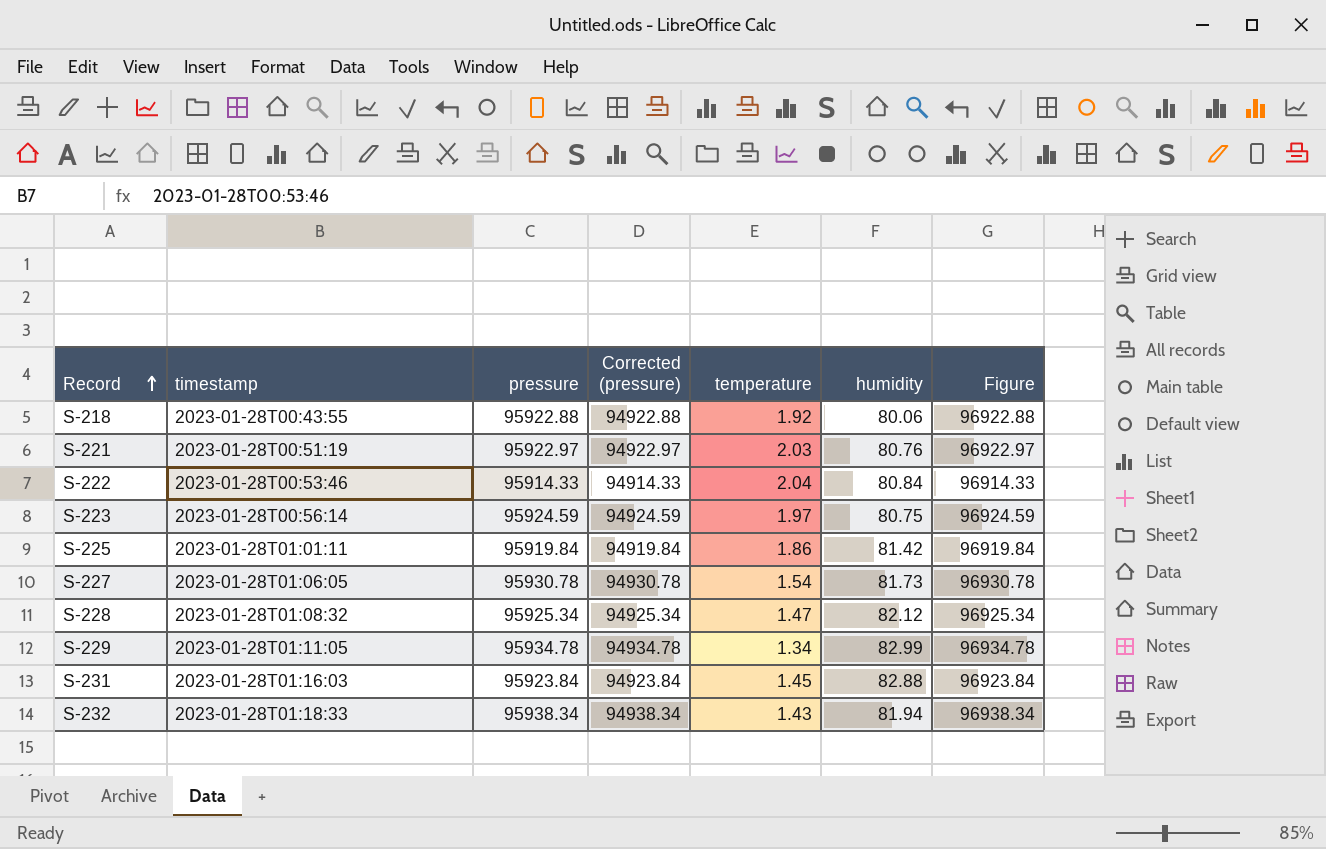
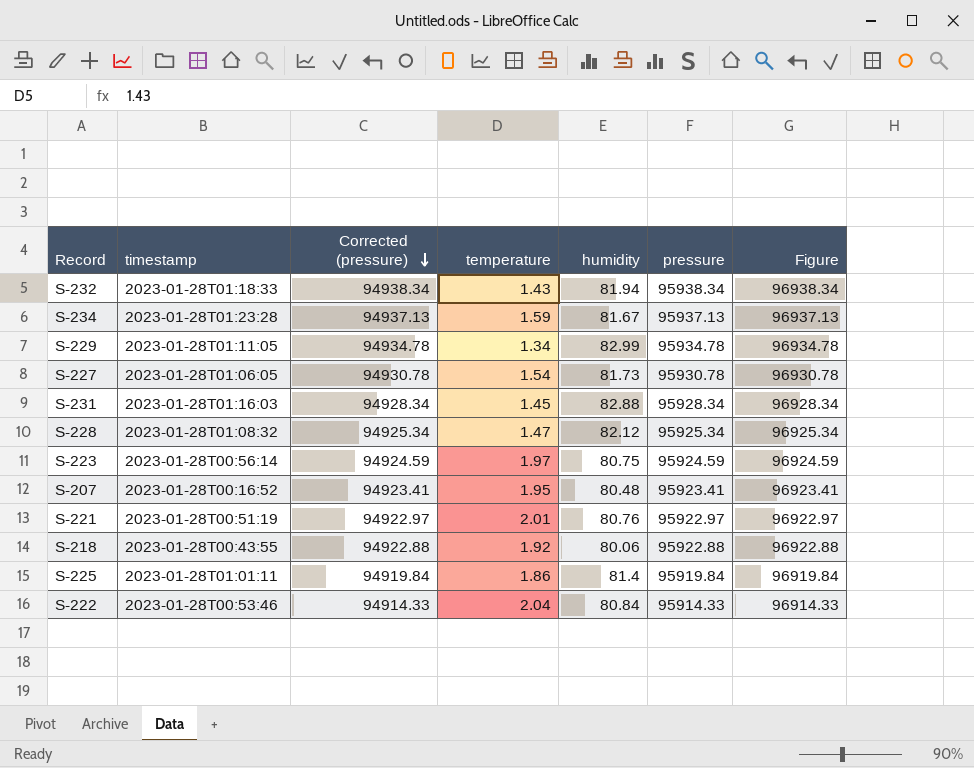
row order: Record ascending -> Corrected (pressure) descending
column pressure | position: 3 -> 6
row S-234: none -> 2023-01-28T01:23:28 | 94937.13 | 1.59 | 81.67 | 95937.13 | 96937.13
S-231 | Corrected (pressure): 94923.84 -> 94928.34
S-231 | pressure: 95923.84 -> 95928.34
S-231 | Figure: 96923.84 -> 96928.34
row S-207: none -> 2023-01-28T00:16:52 | 94923.41 | 1.95 | 80.48 | 95923.41 | 96923.41
S-221 | temperature: 2.03 -> 2.01
S-225 | humidity: 81.42 -> 81.4

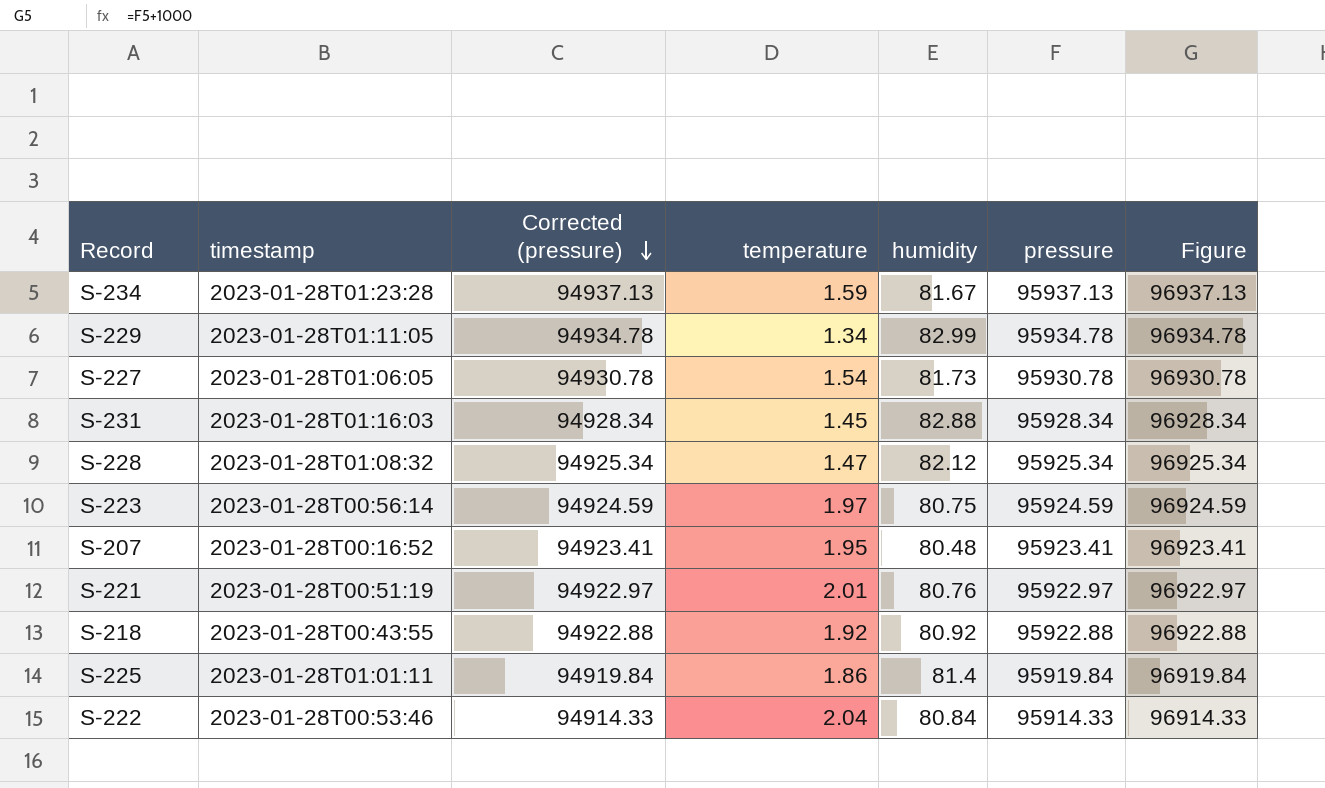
row S-232: 2023-01-28T01:18:33 | 94938.34 | 1.43 | 81.94 | 95938.34 | 96938.34 -> none
S-218 | humidity: 80.06 -> 80.92

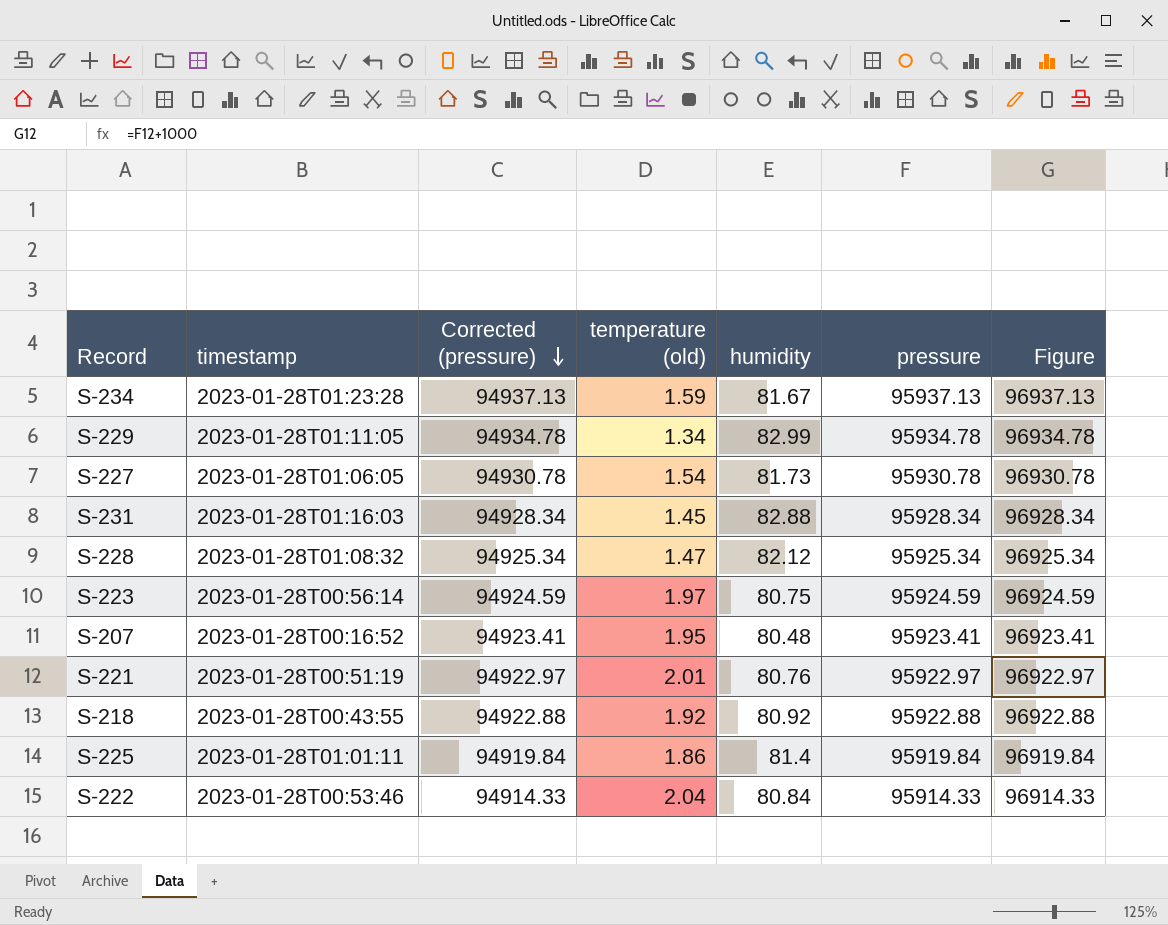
column name: temperature -> temperature (old)

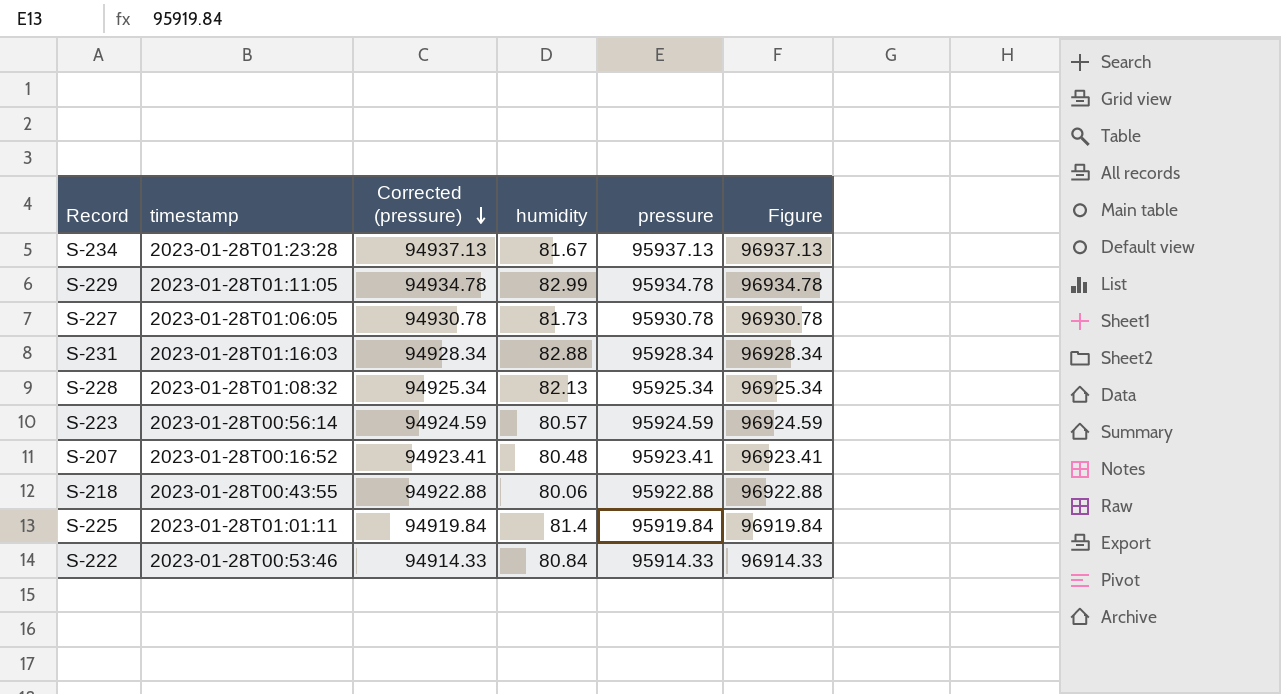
column temperature (old) | position: 4 -> none
row S-221: 2023-01-28T00:51:19 | 94922.97 | 2.01 | 80.76 | 95922.97 | 96922.97 -> none
S-228 | humidity: 82.12 -> 82.13
S-223 | humidity: 80.75 -> 80.57
S-218 | humidity: 80.92 -> 80.06

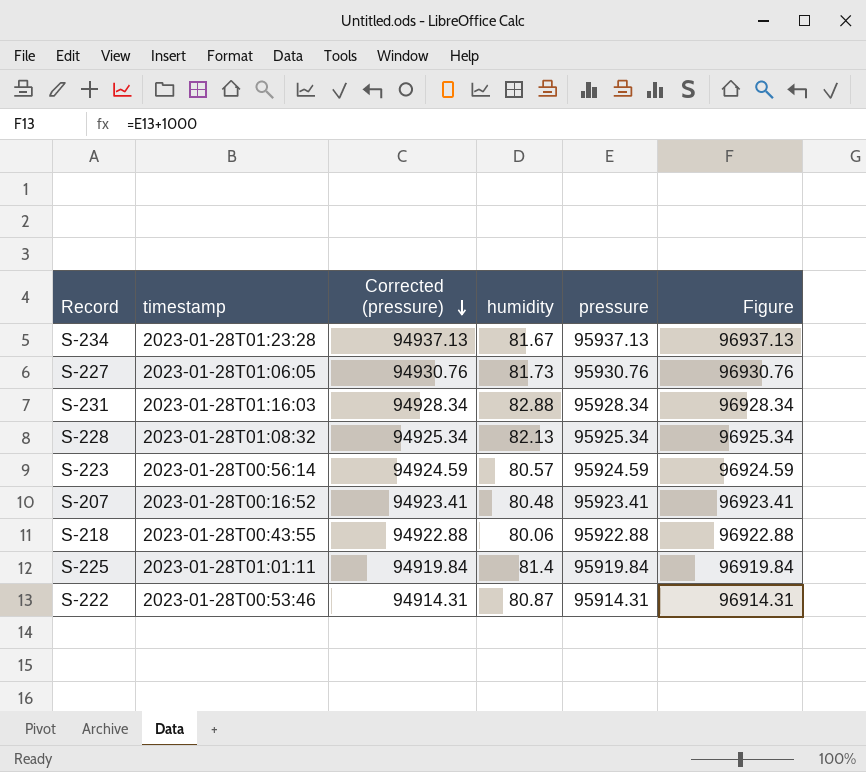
row S-229: 2023-01-28T01:11:05 | 94934.78 | 82.99 | 95934.78 | 96934.78 -> none
S-227 | Corrected (pressure): 94930.78 -> 94930.76
S-227 | pressure: 95930.78 -> 95930.76
S-227 | Figure: 96930.78 -> 96930.76
S-222 | Corrected (pressure): 94914.33 -> 94914.31
S-222 | humidity: 80.84 -> 80.87
S-222 | pressure: 95914.33 -> 95914.31
S-222 | Figure: 96914.33 -> 96914.31

